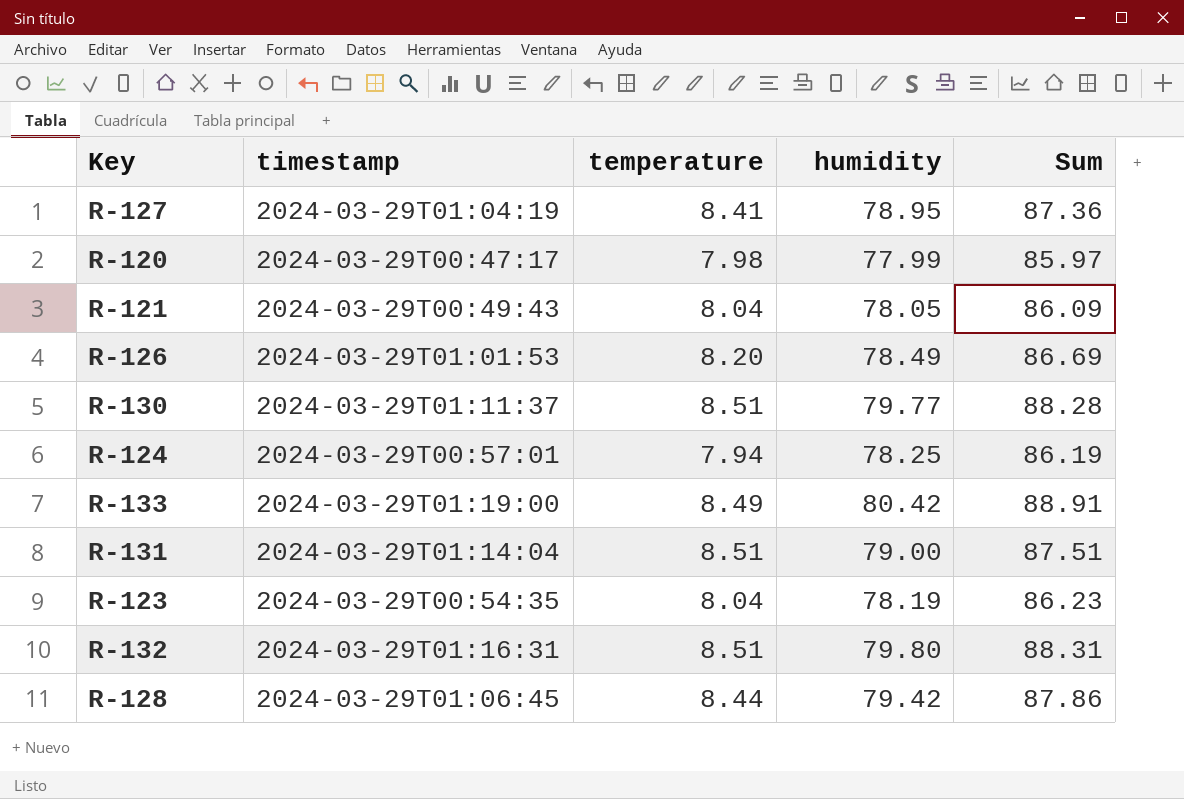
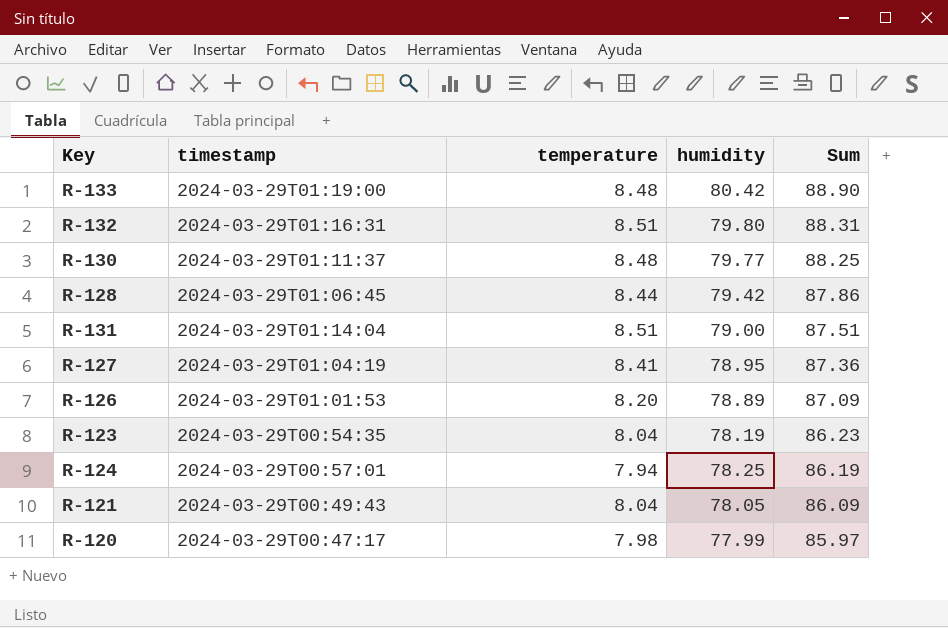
row order: none -> Sum descending
R-133 | temperature: 8.49 -> 8.48
R-133 | Sum: 88.91 -> 88.90
R-130 | temperature: 8.51 -> 8.48
R-130 | Sum: 88.28 -> 88.25
R-126 | humidity: 78.49 -> 78.89
R-126 | Sum: 86.69 -> 87.09

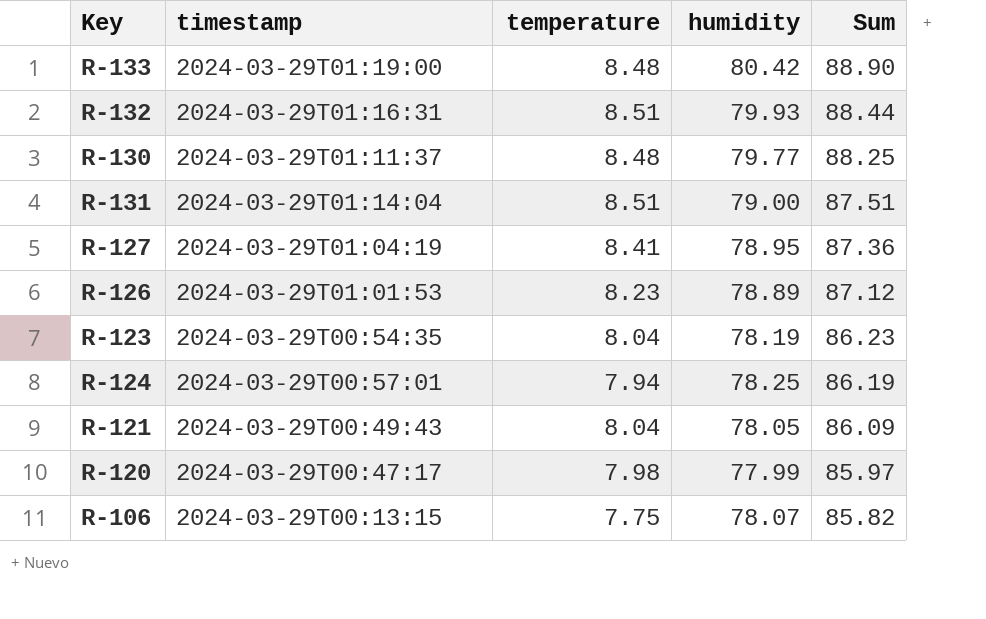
row R-128: 2024-03-29T01:06:45 | 8.44 | 79.42 | 87.86 -> none
R-132 | humidity: 79.80 -> 79.93
R-132 | Sum: 88.31 -> 88.44
R-126 | temperature: 8.20 -> 8.23
R-126 | Sum: 87.09 -> 87.12
row R-106: none -> 2024-03-29T00:13:15 | 7.75 | 78.07 | 85.82

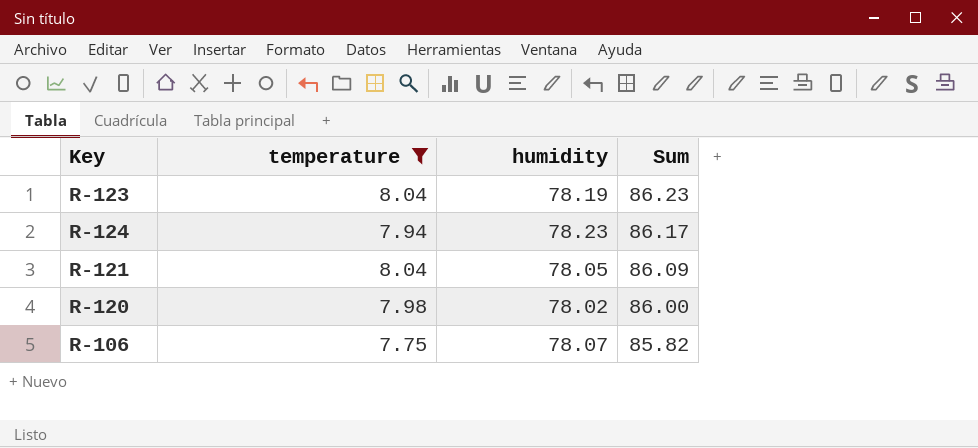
filter: none -> temperature <= 8.04
column timestamp | position: 2 -> none
R-124 | humidity: 78.25 -> 78.23
R-124 | Sum: 86.19 -> 86.17
R-120 | humidity: 77.99 -> 78.02
R-120 | Sum: 85.97 -> 86.00

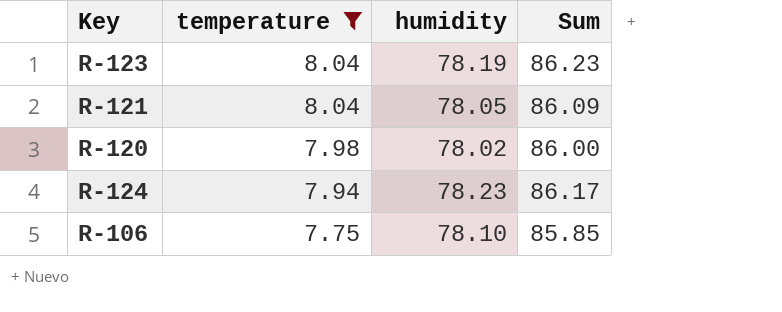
row order: Sum descending -> temperature descending
R-106 | humidity: 78.07 -> 78.10
R-106 | Sum: 85.82 -> 85.85

